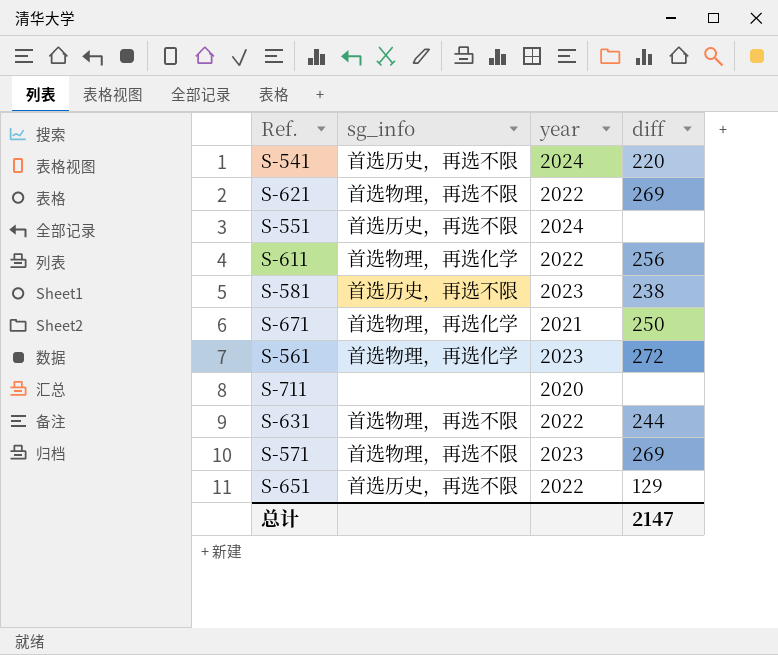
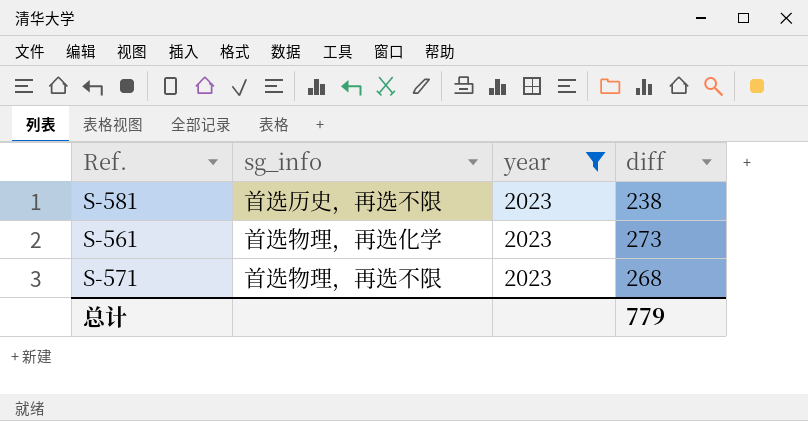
filter: none -> year = 2023
S-561 | diff: 272 -> 273
S-571 | diff: 269 -> 268
总计 | diff: 2147 -> 779

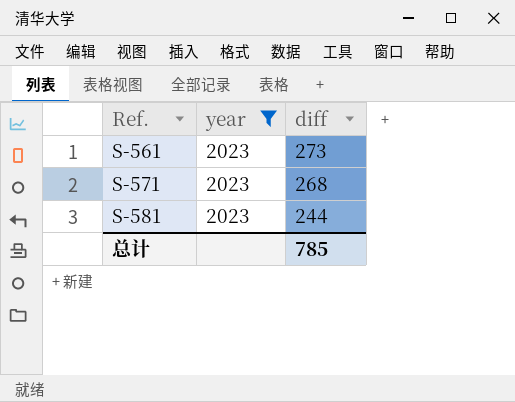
row order: none -> Ref. ascending
column sg_info | position: 2 -> none
S-581 | diff: 238 -> 244
总计 | diff: 779 -> 785

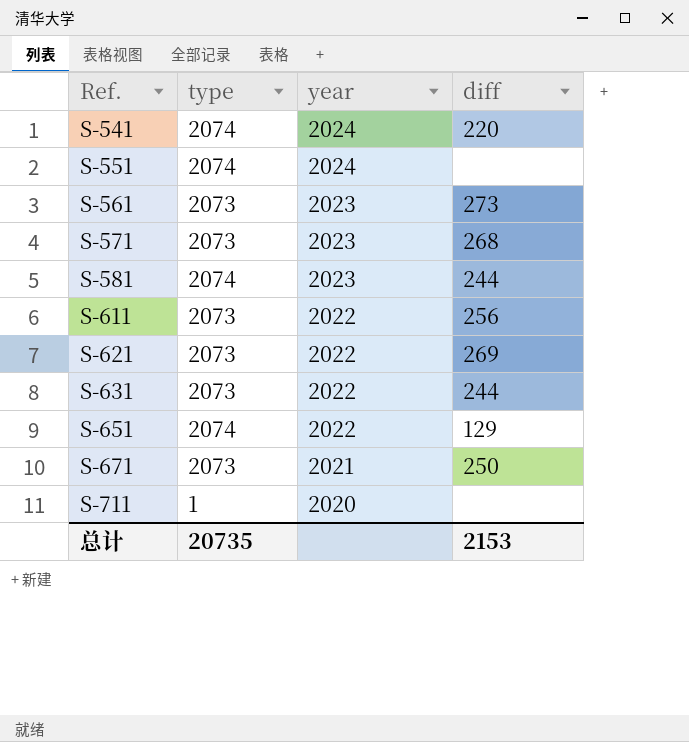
filter: year = 2023 -> none
column type | position: none -> 2
总计 | diff: 785 -> 2153

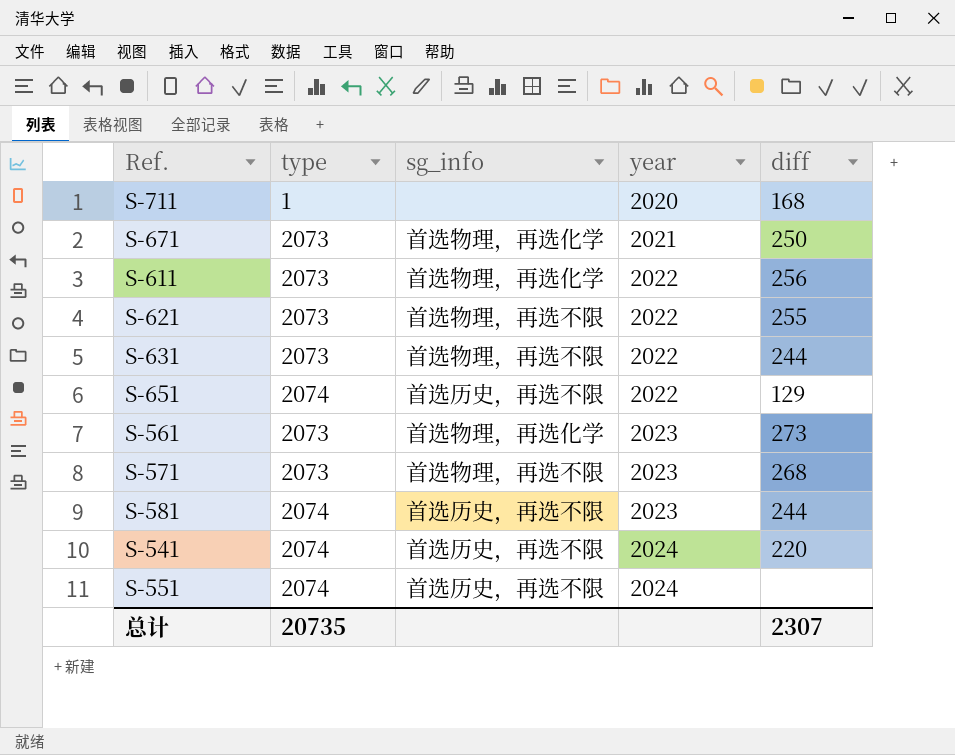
row order: Ref. ascending -> year ascending
column sg_info | position: none -> 3
S-711 | diff: none -> 168
S-621 | diff: 269 -> 255
总计 | diff: 2153 -> 2307

